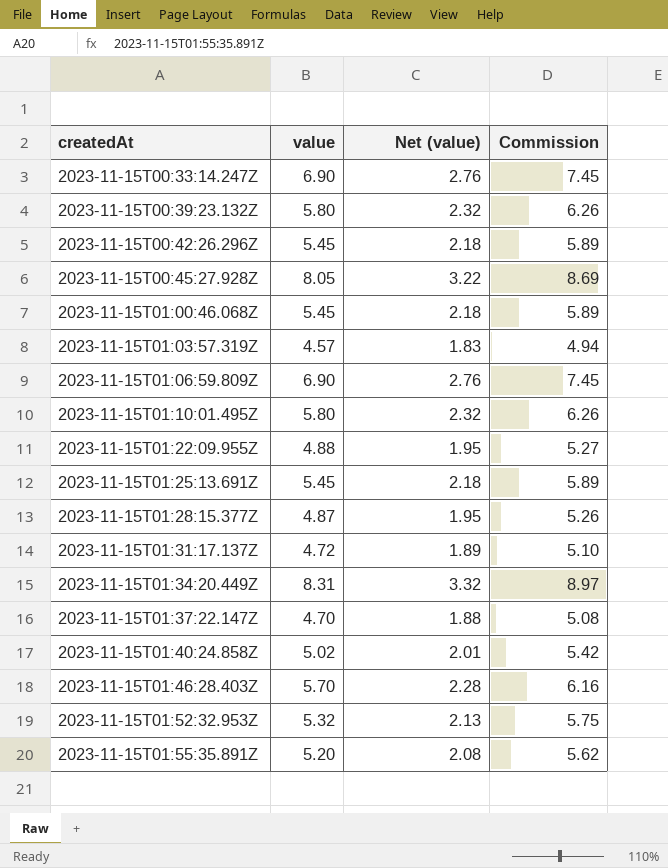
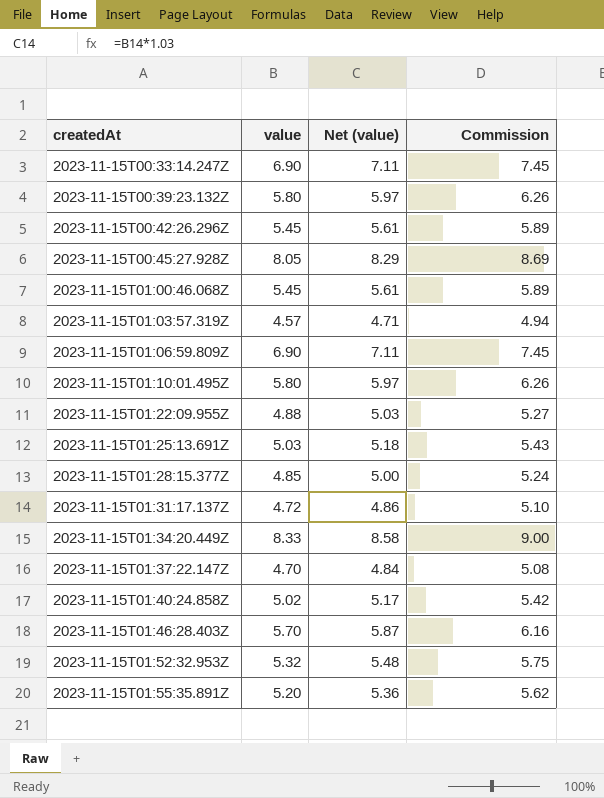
column Net (value) | formula: [value] * 0.4 -> [value] * 1.03
2023-11-15T01:25:13.691Z | value: 5.45 -> 5.03
2023-11-15T01:25:13.691Z | Commission: 5.89 -> 5.43
2023-11-15T01:28:15.377Z | value: 4.87 -> 4.85
2023-11-15T01:28:15.377Z | Commission: 5.26 -> 5.24
2023-11-15T01:34:20.449Z | value: 8.31 -> 8.33
2023-11-15T01:34:20.449Z | Commission: 8.97 -> 9.00

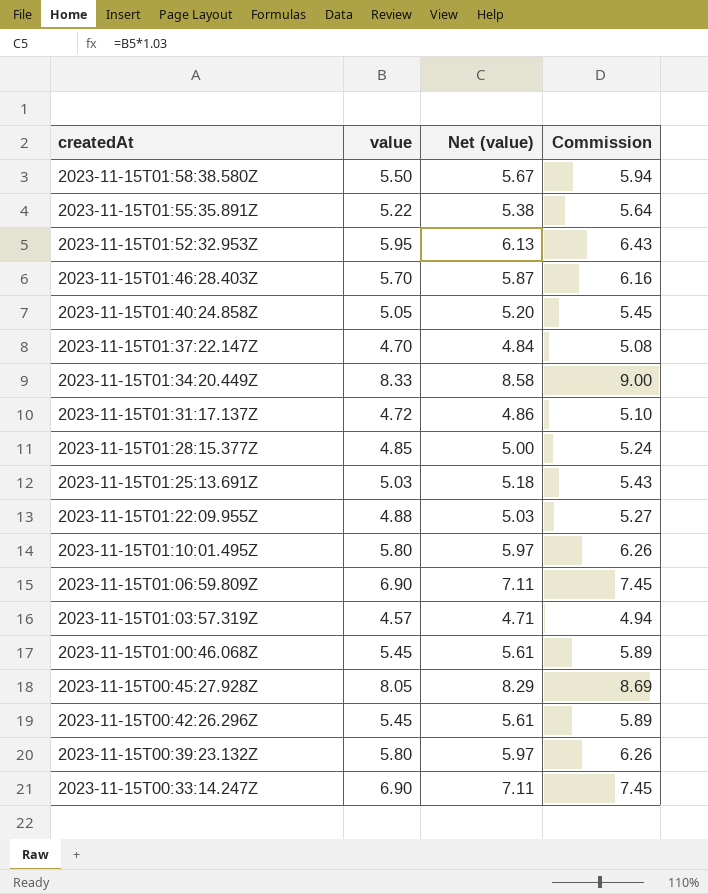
row order: createdAt ascending -> createdAt descending
row 2023-11-15T01:58:38.580Z: none -> 5.50 | 5.67 | 5.94
2023-11-15T01:55:35.891Z | value: 5.20 -> 5.22
2023-11-15T01:55:35.891Z | Net (value): 5.36 -> 5.38
2023-11-15T01:55:35.891Z | Commission: 5.62 -> 5.64
2023-11-15T01:52:32.953Z | value: 5.32 -> 5.95
2023-11-15T01:52:32.953Z | Net (value): 5.48 -> 6.13
2023-11-15T01:52:32.953Z | Commission: 5.75 -> 6.43
2023-11-15T01:40:24.858Z | value: 5.02 -> 5.05
2023-11-15T01:40:24.858Z | Net (value): 5.17 -> 5.20
2023-11-15T01:40:24.858Z | Commission: 5.42 -> 5.45

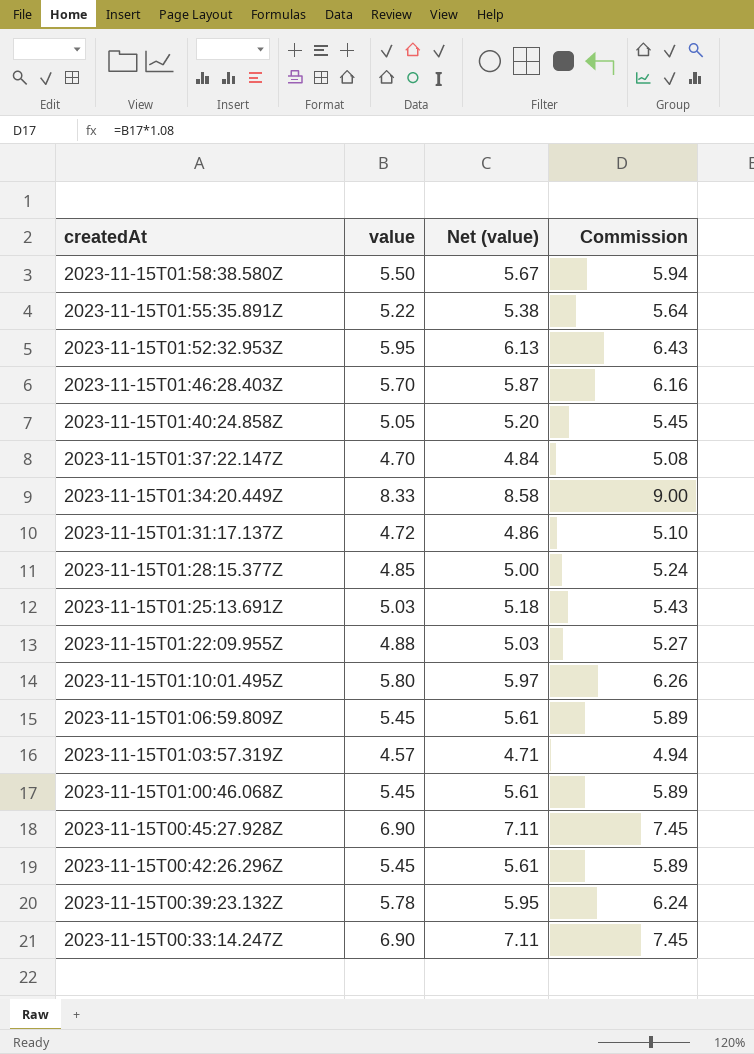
2023-11-15T01:06:59.809Z | value: 6.90 -> 5.45
2023-11-15T01:06:59.809Z | Net (value): 7.11 -> 5.61
2023-11-15T01:06:59.809Z | Commission: 7.45 -> 5.89
2023-11-15T00:45:27.928Z | value: 8.05 -> 6.90
2023-11-15T00:45:27.928Z | Net (value): 8.29 -> 7.11
2023-11-15T00:45:27.928Z | Commission: 8.69 -> 7.45
2023-11-15T00:39:23.132Z | value: 5.80 -> 5.78
2023-11-15T00:39:23.132Z | Net (value): 5.97 -> 5.95
2023-11-15T00:39:23.132Z | Commission: 6.26 -> 6.24

